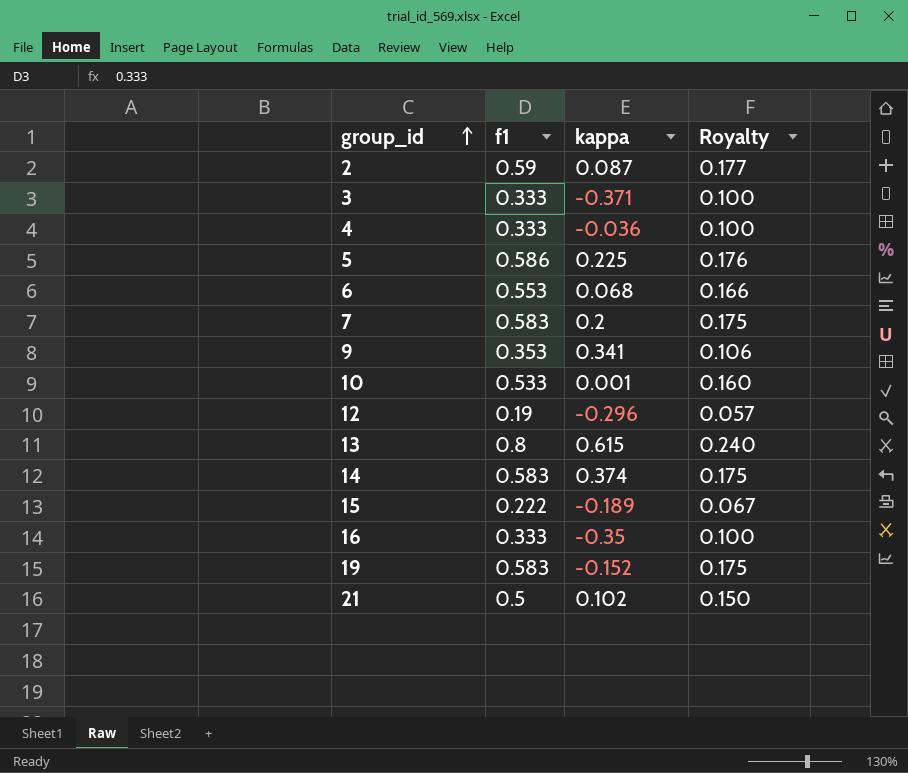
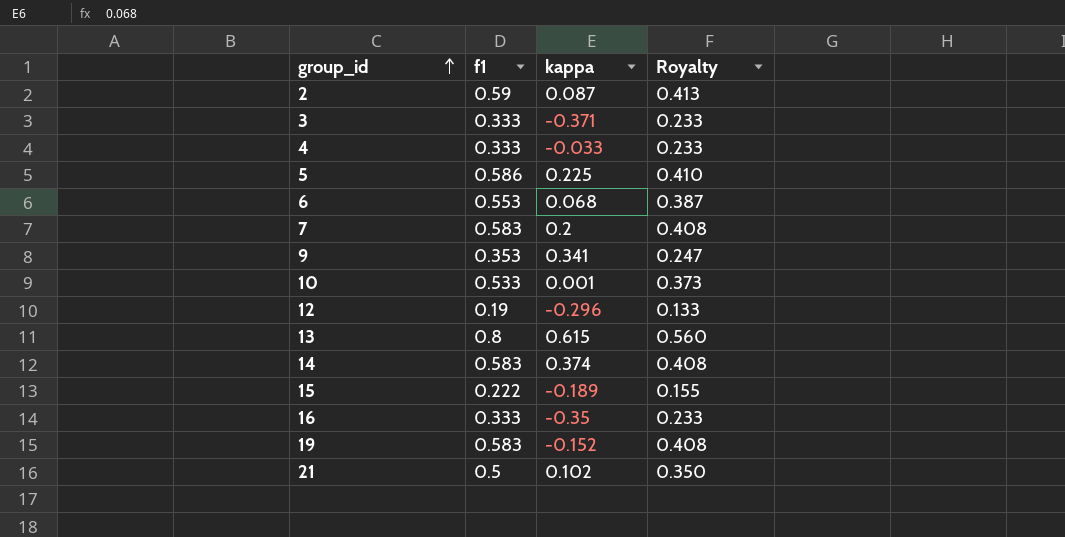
column Royalty | formula: [f1] * 0.3 -> [f1] * 0.7
4 | kappa: -0.036 -> -0.033

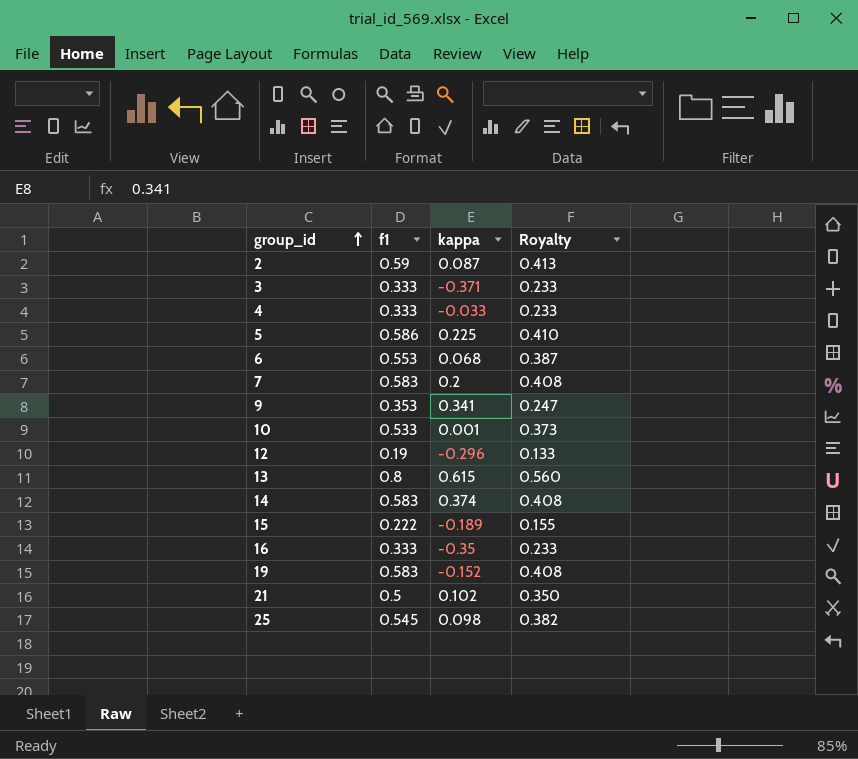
row 25: none -> 0.545 | 0.098 | 0.382

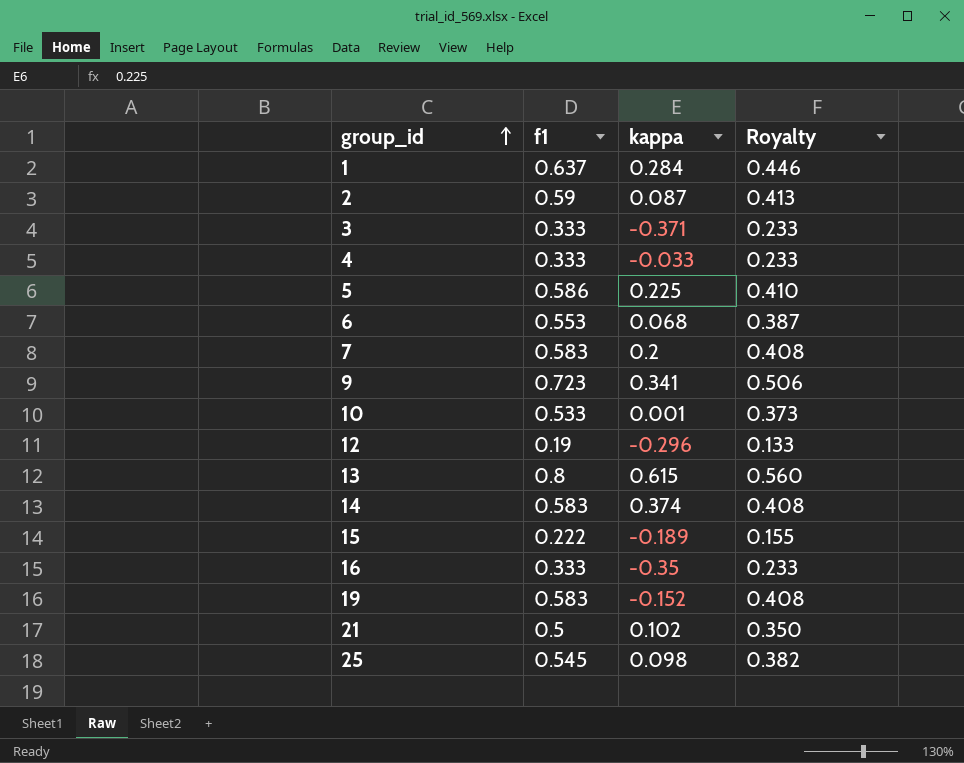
row 1: none -> 0.637 | 0.284 | 0.446
9 | f1: 0.353 -> 0.723
9 | Royalty: 0.247 -> 0.506

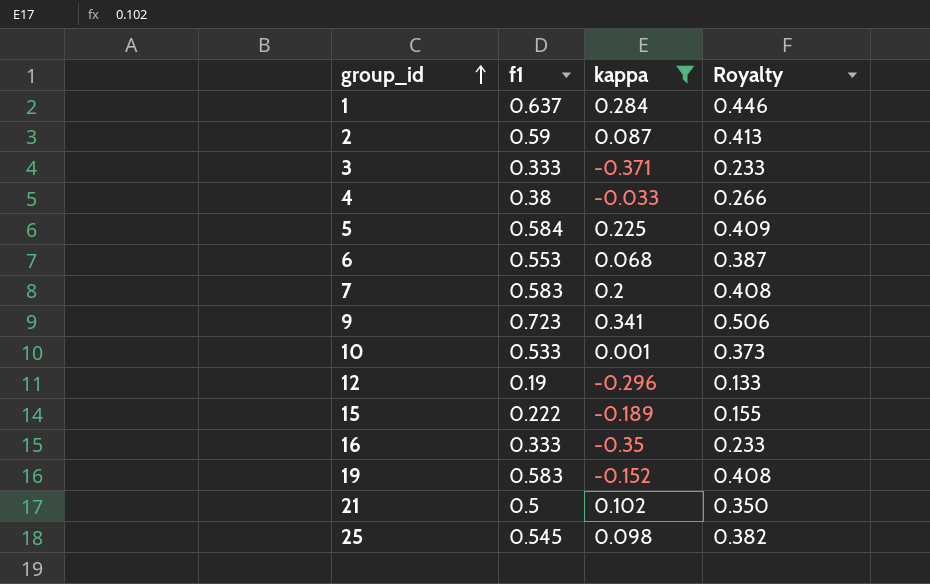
filter: none -> kappa <= 0.341
4 | f1: 0.333 -> 0.38
4 | Royalty: 0.233 -> 0.266
5 | f1: 0.586 -> 0.584
5 | Royalty: 0.410 -> 0.409

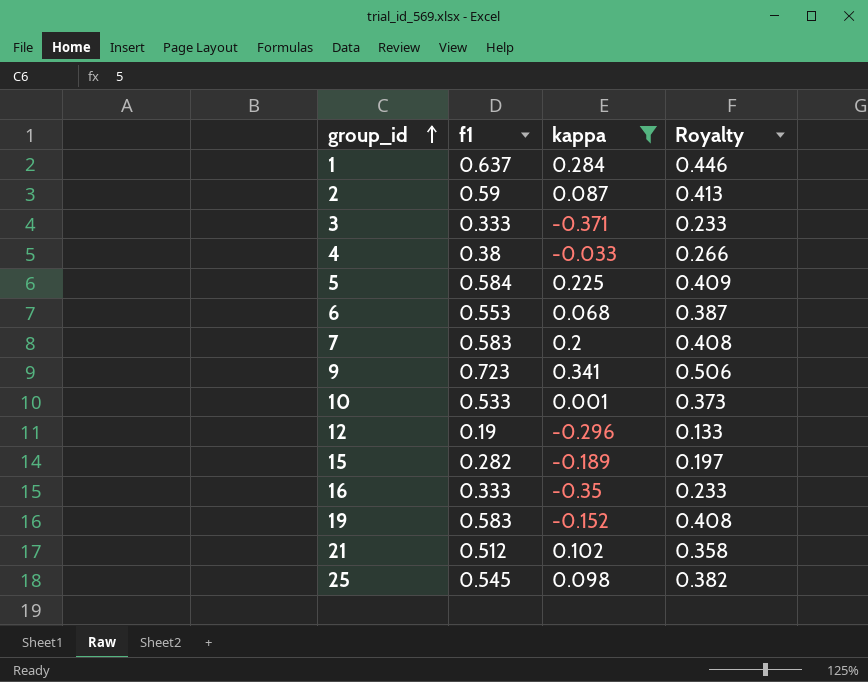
15 | f1: 0.222 -> 0.282
15 | Royalty: 0.155 -> 0.197
21 | f1: 0.5 -> 0.512
21 | Royalty: 0.350 -> 0.358

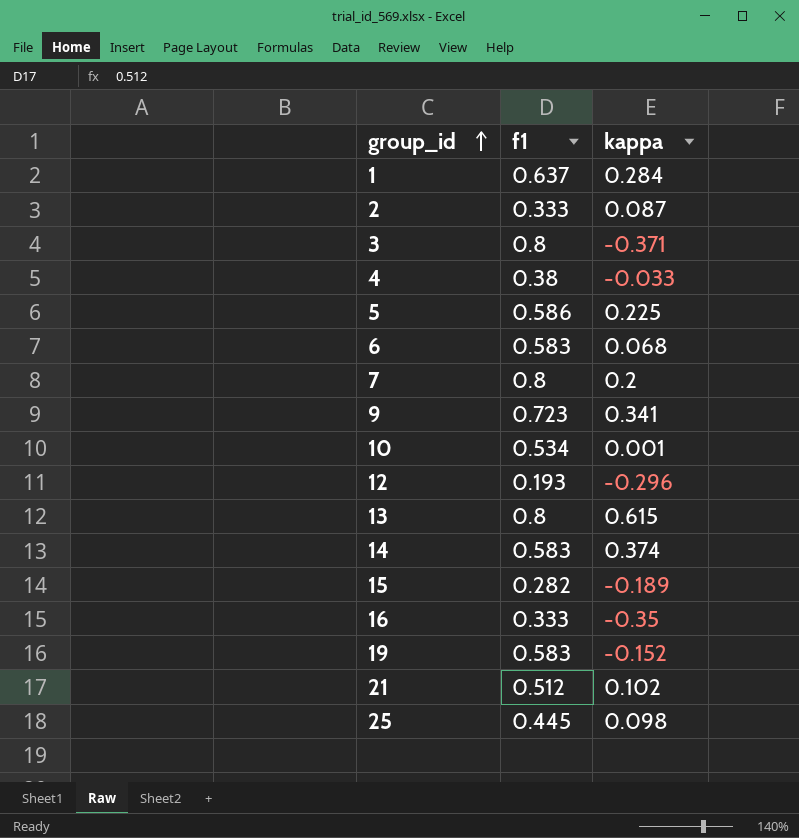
filter: kappa <= 0.341 -> none
column Royalty | formula: [f1] * 0.7 -> none
2 | f1: 0.59 -> 0.333
3 | f1: 0.333 -> 0.8
5 | f1: 0.584 -> 0.586
6 | f1: 0.553 -> 0.583
7 | f1: 0.583 -> 0.8
10 | f1: 0.533 -> 0.534
12 | f1: 0.19 -> 0.193
25 | f1: 0.545 -> 0.445

